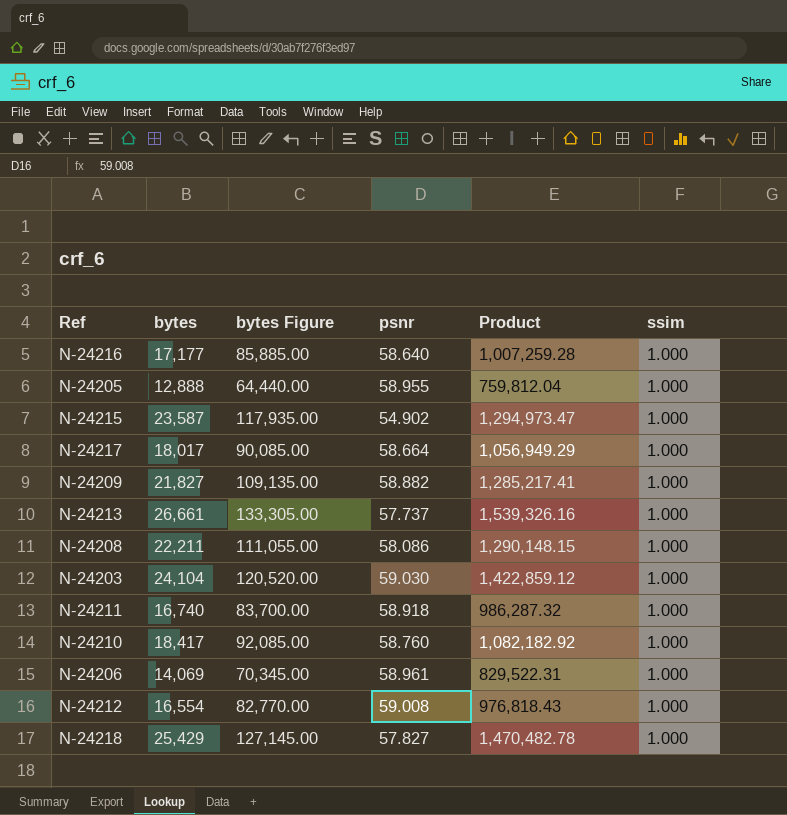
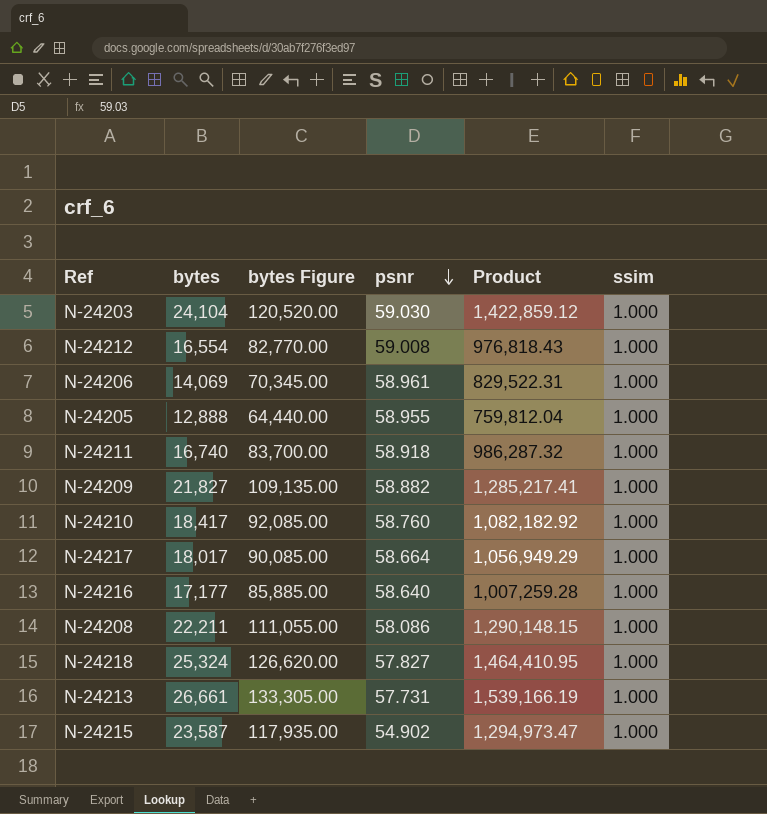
row order: none -> psnr descending
N-24218 | bytes: 25,429 -> 25,324
N-24218 | bytes Figure: 127,145.00 -> 126,620.00
N-24218 | Product: 1,470,482.78 -> 1,464,410.95
N-24213 | psnr: 57.737 -> 57.731
N-24213 | Product: 1,539,326.16 -> 1,539,166.19

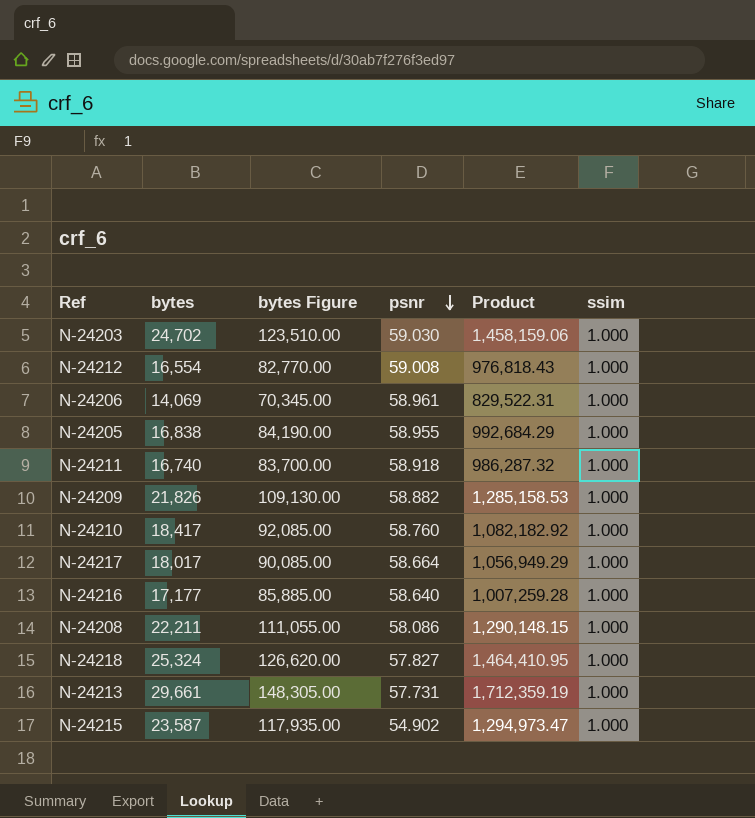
N-24203 | bytes: 24,104 -> 24,702
N-24203 | bytes Figure: 120,520.00 -> 123,510.00
N-24203 | Product: 1,422,859.12 -> 1,458,159.06
N-24205 | bytes: 12,888 -> 16,838
N-24205 | bytes Figure: 64,440.00 -> 84,190.00
N-24205 | Product: 759,812.04 -> 992,684.29
N-24209 | bytes: 21,827 -> 21,826
N-24209 | bytes Figure: 109,135.00 -> 109,130.00
N-24209 | Product: 1,285,217.41 -> 1,285,158.53
N-24213 | bytes: 26,661 -> 29,661
N-24213 | bytes Figure: 133,305.00 -> 148,305.00
N-24213 | Product: 1,539,166.19 -> 1,712,359.19

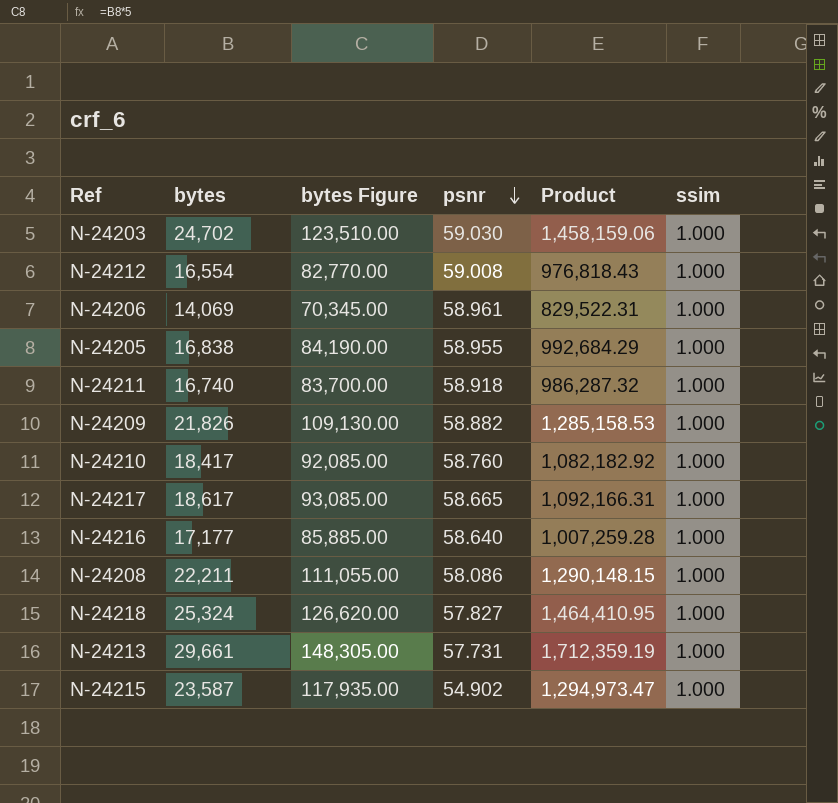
N-24217 | bytes: 18,017 -> 18,617
N-24217 | bytes Figure: 90,085.00 -> 93,085.00
N-24217 | psnr: 58.664 -> 58.665
N-24217 | Product: 1,056,949.29 -> 1,092,166.31

